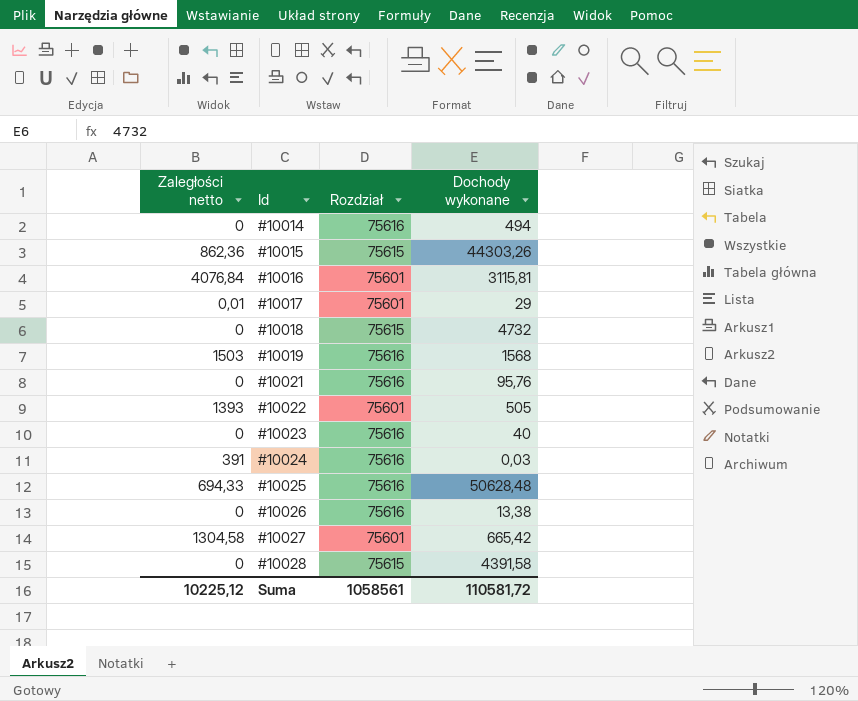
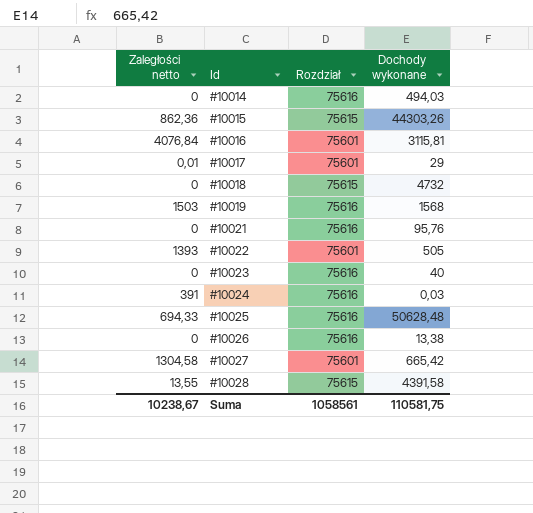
#10014 | Dochody wykonane: 494 -> 494,03
#10028 | Zaległości netto: 0 -> 13,55
Suma | Zaległości netto: 10225,12 -> 10238,67
Suma | Dochody wykonane: 110581,72 -> 110581,75

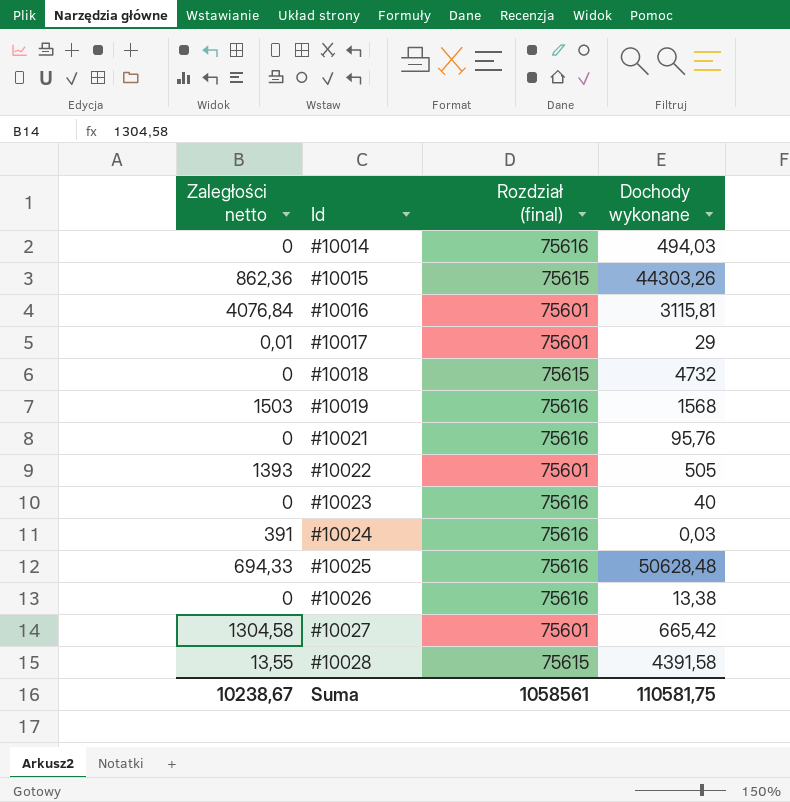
column name: Rozdział -> Rozdział (final)

